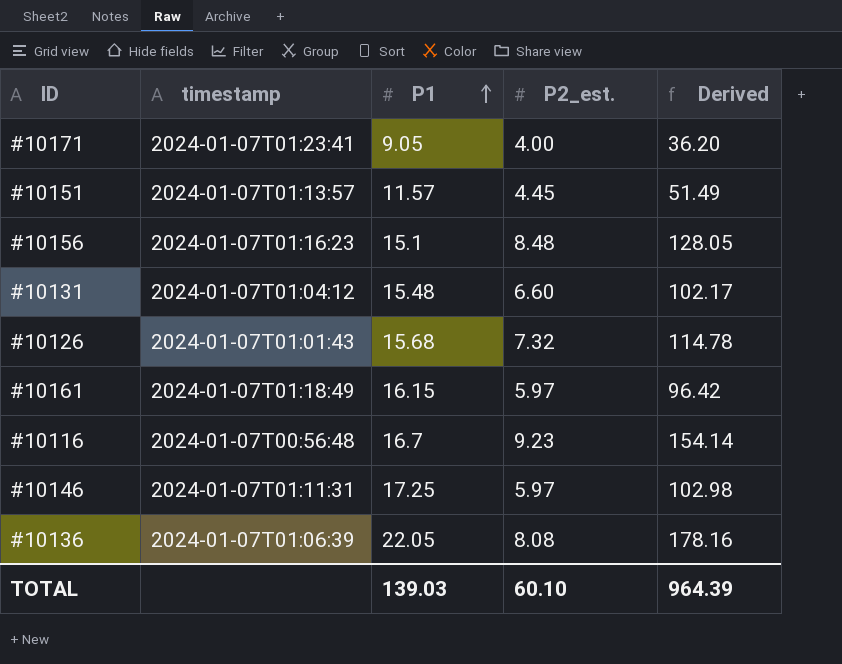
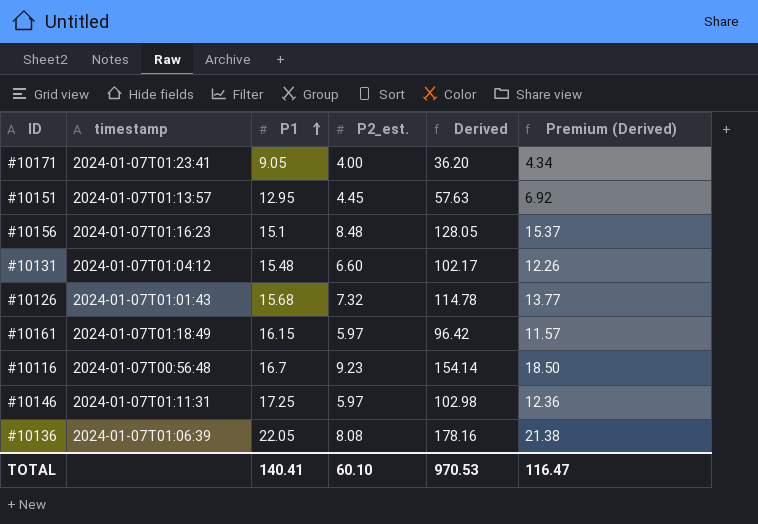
column Premium (Derived) | formula: none -> [Derived] * 0.12
#10151 | P1: 11.57 -> 12.95
#10151 | Derived: 51.49 -> 57.63
TOTAL | P1: 139.03 -> 140.41
TOTAL | Derived: 964.39 -> 970.53

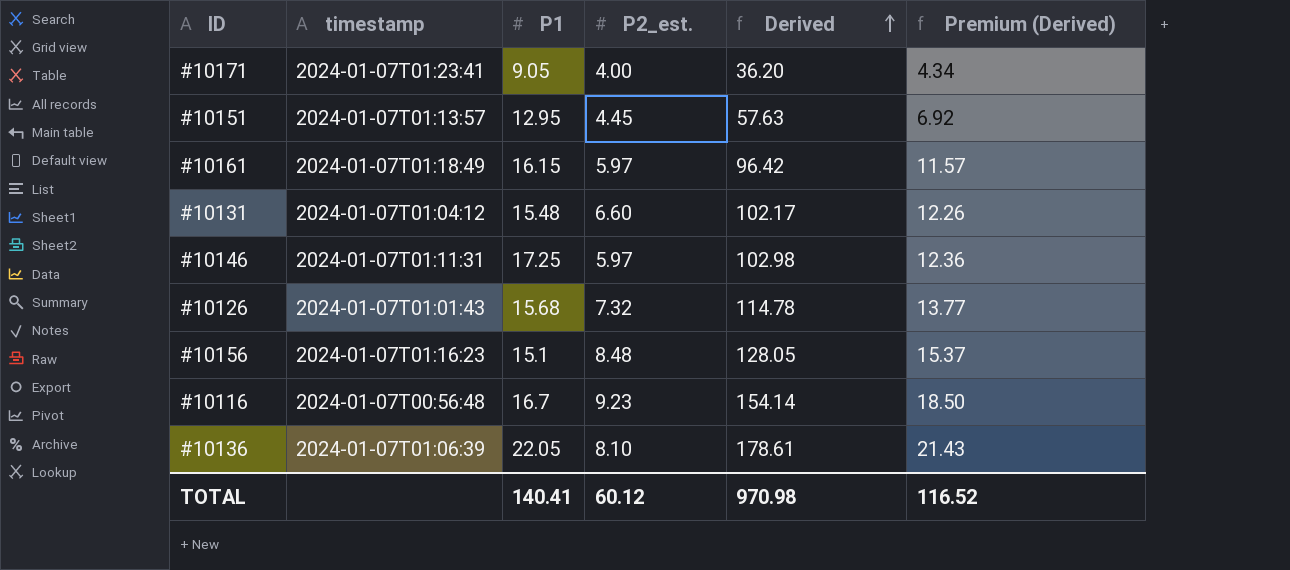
row order: P1 ascending -> Derived ascending
#10136 | P2_est.: 8.08 -> 8.10
#10136 | Derived: 178.16 -> 178.61
#10136 | Premium (Derived): 21.38 -> 21.43
TOTAL | P2_est.: 60.10 -> 60.12
TOTAL | Derived: 970.53 -> 970.98
TOTAL | Premium (Derived): 116.47 -> 116.52

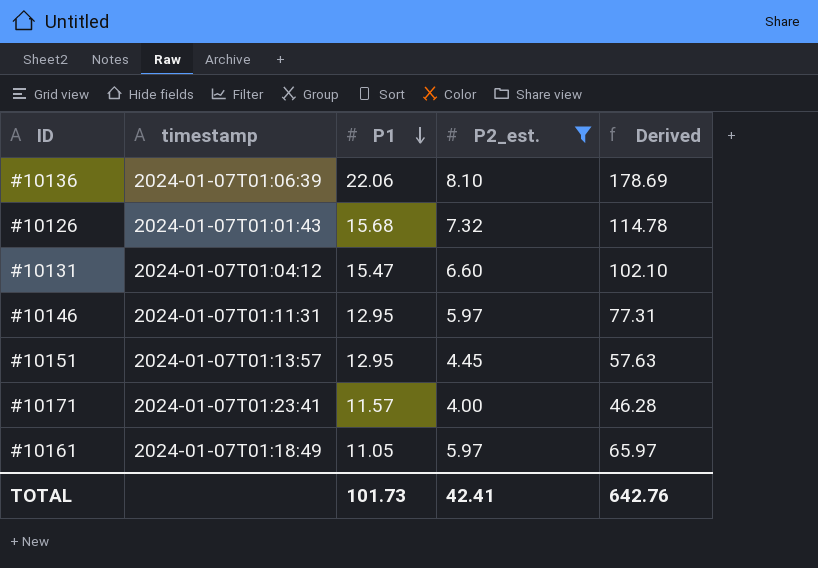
filter: none -> P2_est. <= 8.10
row order: Derived ascending -> P1 descending
column Premium (Derived) | formula: [Derived] * 0.12 -> none
#10136 | P1: 22.05 -> 22.06
#10136 | Derived: 178.61 -> 178.69
#10131 | P1: 15.48 -> 15.47
#10131 | Derived: 102.17 -> 102.10
#10146 | P1: 17.25 -> 12.95
#10146 | Derived: 102.98 -> 77.31
#10171 | P1: 9.05 -> 11.57
#10171 | Derived: 36.20 -> 46.28
#10161 | P1: 16.15 -> 11.05
#10161 | Derived: 96.42 -> 65.97
TOTAL | P1: 140.41 -> 101.73
TOTAL | P2_est.: 60.12 -> 42.41
TOTAL | Derived: 970.98 -> 642.76

